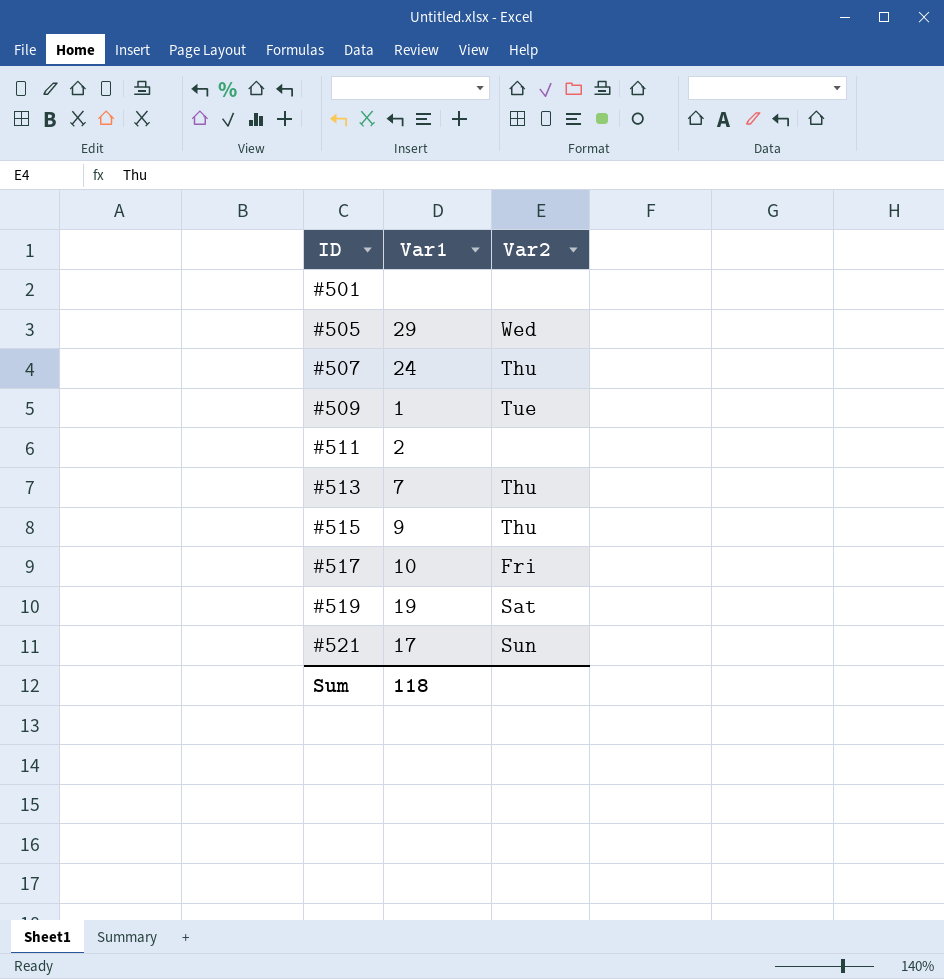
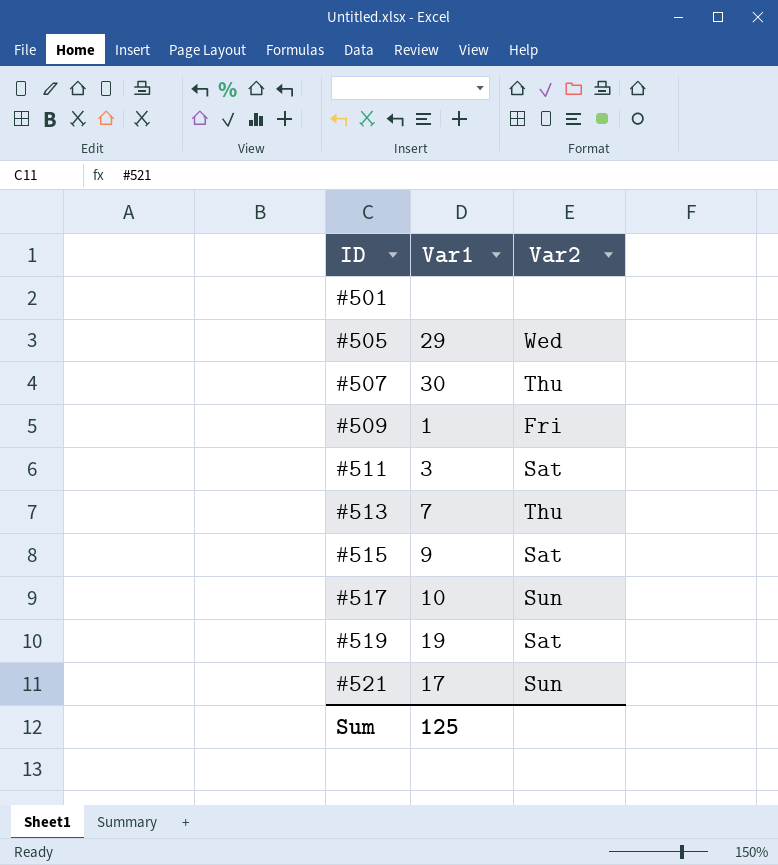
#507 | Var1: 24 -> 30
#509 | Var2: Tue -> Fri
#511 | Var1: 2 -> 3
#511 | Var2: none -> Sat
#515 | Var2: Thu -> Sat
#517 | Var2: Fri -> Sun
Sum | Var1: 118 -> 125

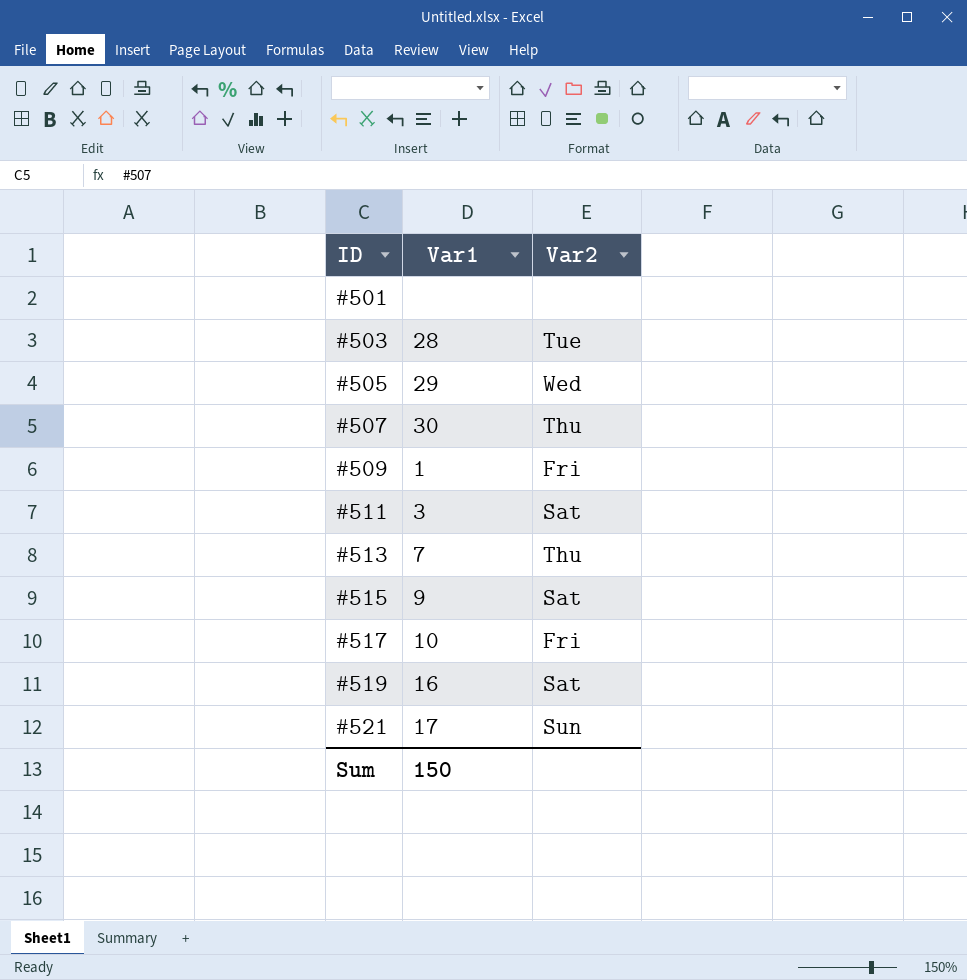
row #503: none -> 28 | Tue
#517 | Var2: Sun -> Fri
#519 | Var1: 19 -> 16
Sum | Var1: 125 -> 150

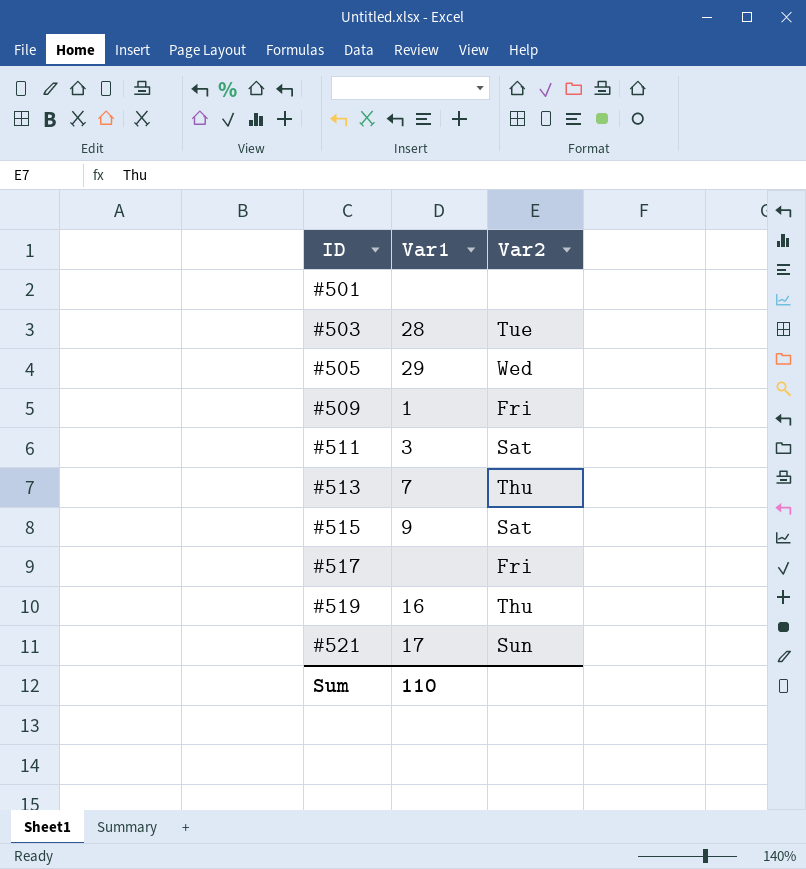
row #507: 30 | Thu -> none
#517 | Var1: 10 -> none
#519 | Var2: Sat -> Thu
Sum | Var1: 150 -> 110

